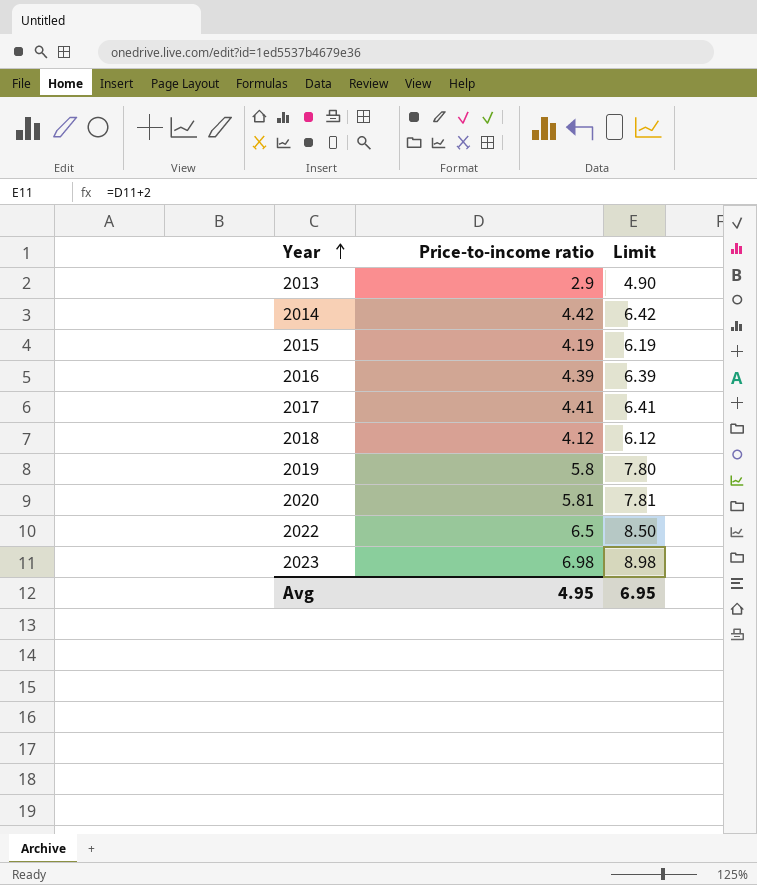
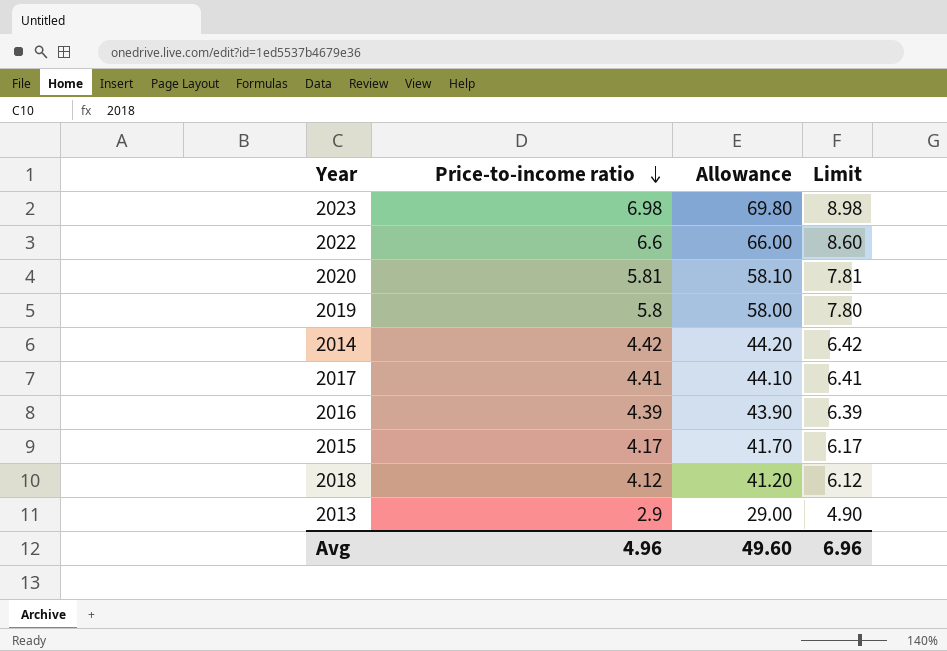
row order: Year ascending -> Price-to-income ratio descending
column Allowance | formula: none -> [Price-to-income ratio] * 10
2022 | Price-to-income ratio: 6.5 -> 6.6
2022 | Limit: 8.50 -> 8.60
2015 | Price-to-income ratio: 4.19 -> 4.17
2015 | Limit: 6.19 -> 6.17
Avg | Price-to-income ratio: 4.95 -> 4.96
Avg | Limit: 6.95 -> 6.96

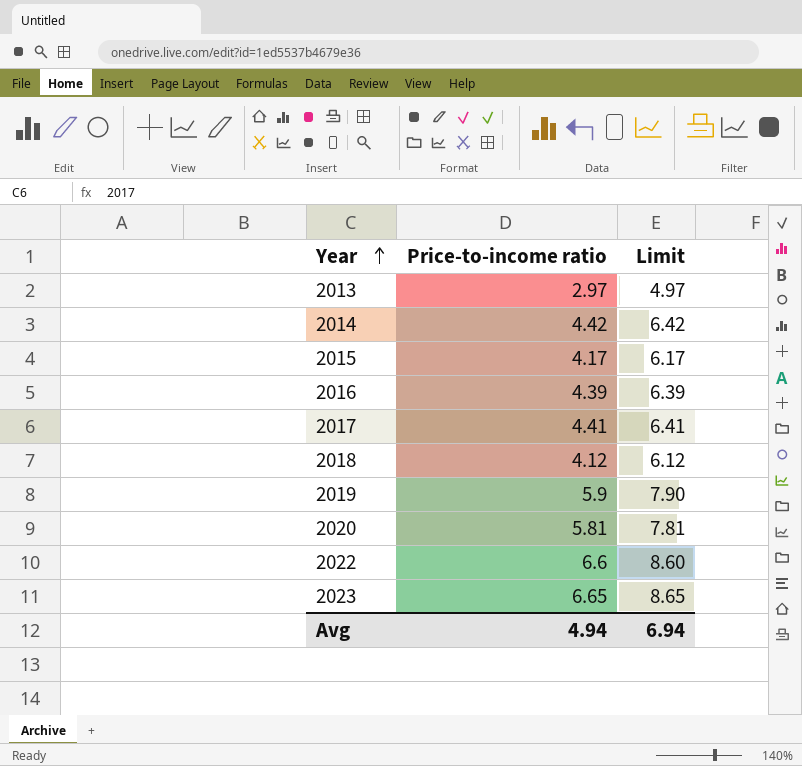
row order: Price-to-income ratio descending -> Year ascending
column Allowance | formula: [Price-to-income ratio] * 10 -> none
2013 | Price-to-income ratio: 2.9 -> 2.97
2013 | Limit: 4.90 -> 4.97
2019 | Price-to-income ratio: 5.8 -> 5.9
2019 | Limit: 7.80 -> 7.90
2023 | Price-to-income ratio: 6.98 -> 6.65
2023 | Limit: 8.98 -> 8.65
Avg | Price-to-income ratio: 4.96 -> 4.94
Avg | Limit: 6.96 -> 6.94

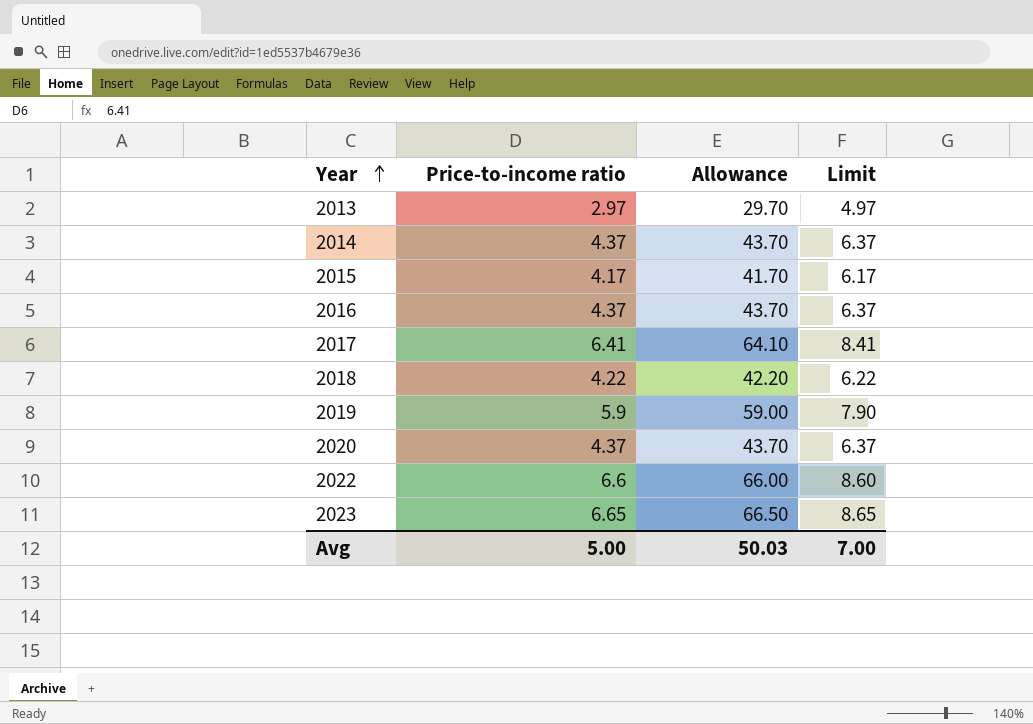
column Allowance | formula: none -> [Price-to-income ratio] * 10
2014 | Price-to-income ratio: 4.42 -> 4.37
2014 | Limit: 6.42 -> 6.37
2016 | Price-to-income ratio: 4.39 -> 4.37
2016 | Limit: 6.39 -> 6.37
2017 | Price-to-income ratio: 4.41 -> 6.41
2017 | Limit: 6.41 -> 8.41
2018 | Price-to-income ratio: 4.12 -> 4.22
2018 | Limit: 6.12 -> 6.22
2020 | Price-to-income ratio: 5.81 -> 4.37
2020 | Limit: 7.81 -> 6.37
Avg | Price-to-income ratio: 4.94 -> 5.00
Avg | Limit: 6.94 -> 7.00

